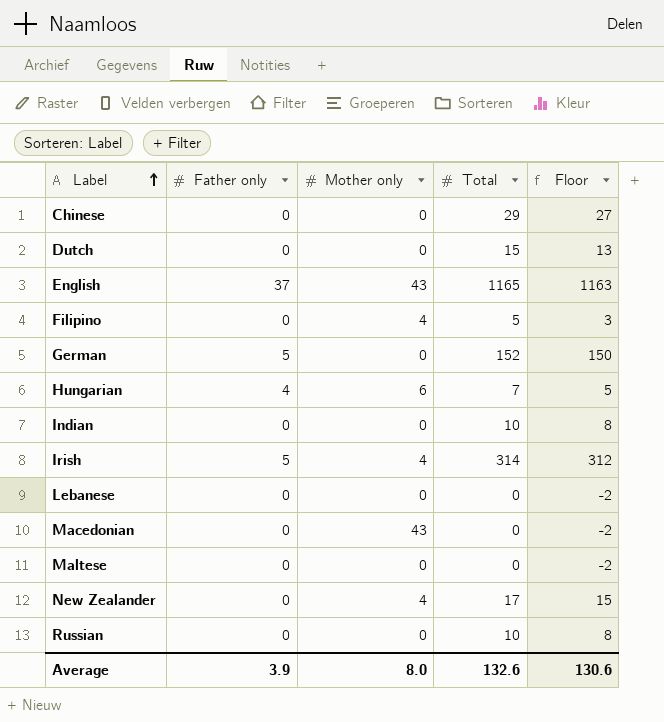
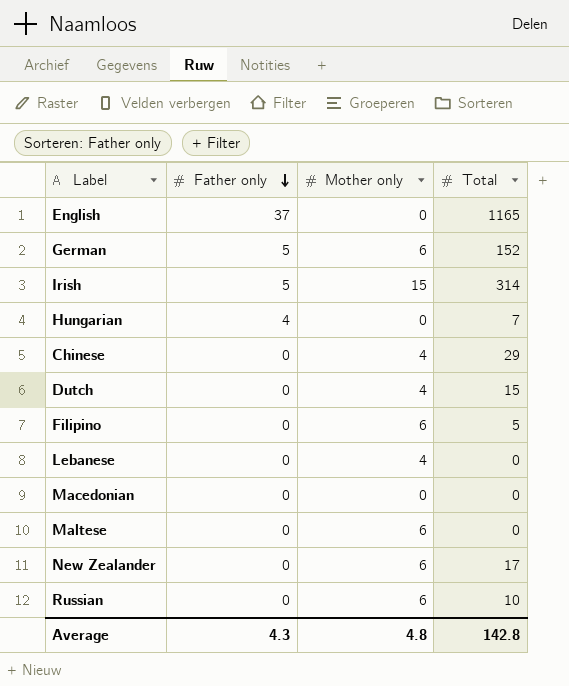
row order: Label ascending -> Father only descending
column Floor | formula: [Total] - 2 -> none
row Indian: 0 | 0 | 10 | 8 -> none
English | Mother only: 43 -> 0
German | Mother only: 0 -> 6
Irish | Mother only: 4 -> 15
Hungarian | Mother only: 6 -> 0
Chinese | Mother only: 0 -> 4
Dutch | Mother only: 0 -> 4
Filipino | Mother only: 4 -> 6
Lebanese | Mother only: 0 -> 4
Macedonian | Mother only: 43 -> 0
Maltese | Mother only: 0 -> 6
New Zealander | Mother only: 4 -> 6
Russian | Mother only: 0 -> 6
Average | Father only: 3.9 -> 4.3
Average | Mother only: 8.0 -> 4.8
Average | Total: 132.6 -> 142.8

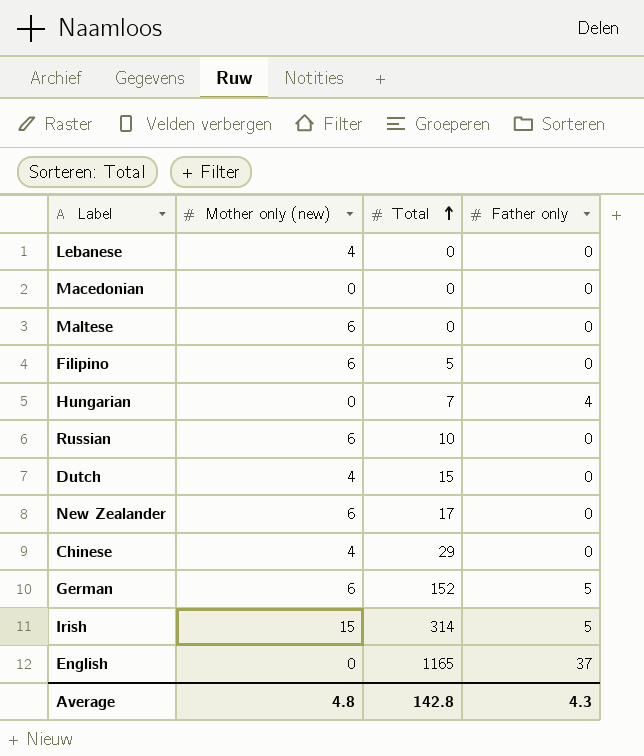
row order: Father only descending -> Total ascending
column name: Mother only -> Mother only (new)
column Father only | position: 2 -> 4

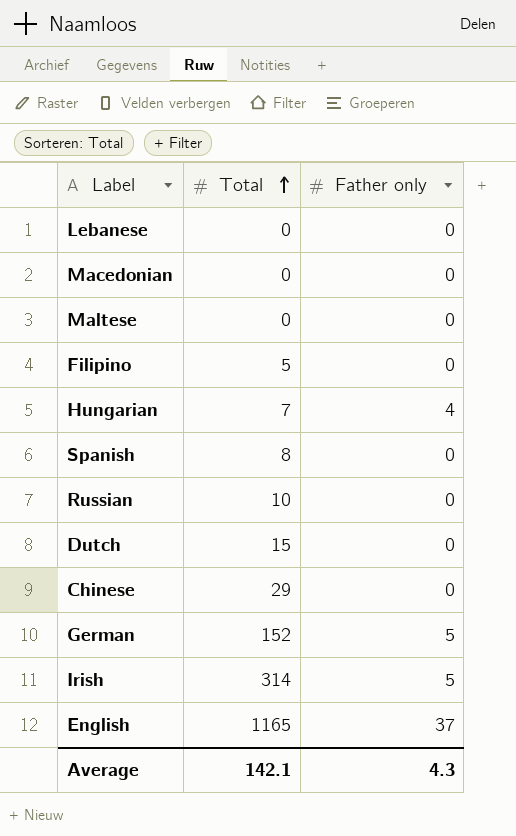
column Mother only (new) | position: 2 -> none
row New Zealander: 6 | 17 | 0 -> none
row Spanish: none -> 8 | 0
Average | Total: 142.8 -> 142.1

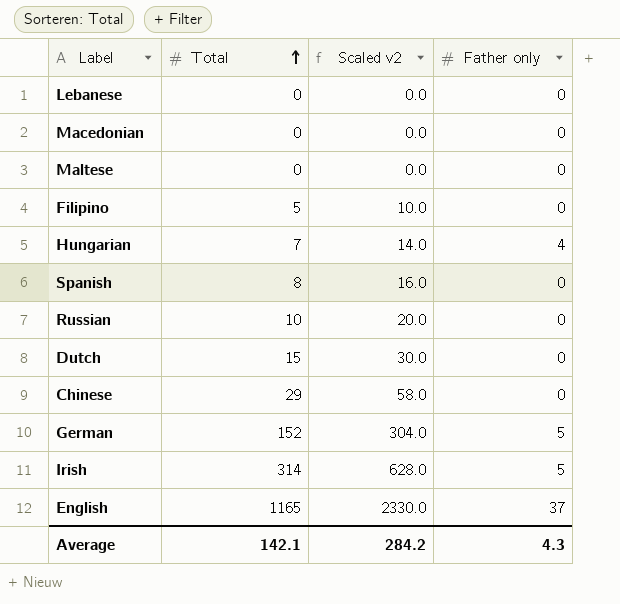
column Scaled v2 | formula: none -> [Total] * 2

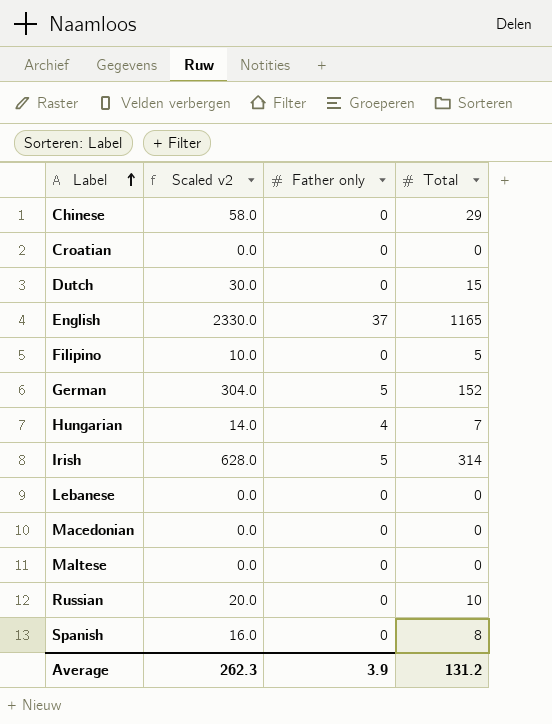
row order: Total ascending -> Label ascending
column Total | position: 2 -> 4
row Croatian: none -> 0.0 | 0 | 0
Average | Scaled v2: 284.2 -> 262.3
Average | Father only: 4.3 -> 3.9
Average | Total: 142.1 -> 131.2

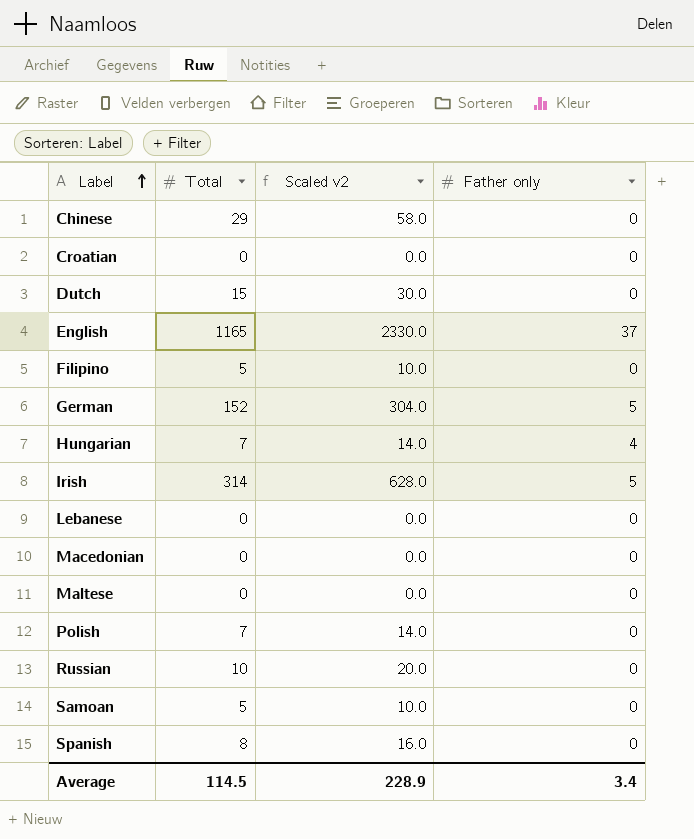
column Total | position: 4 -> 2
row Polish: none -> 7 | 14.0 | 0
row Samoan: none -> 5 | 10.0 | 0
Average | Total: 131.2 -> 114.5
Average | Scaled v2: 262.3 -> 228.9
Average | Father only: 3.9 -> 3.4

